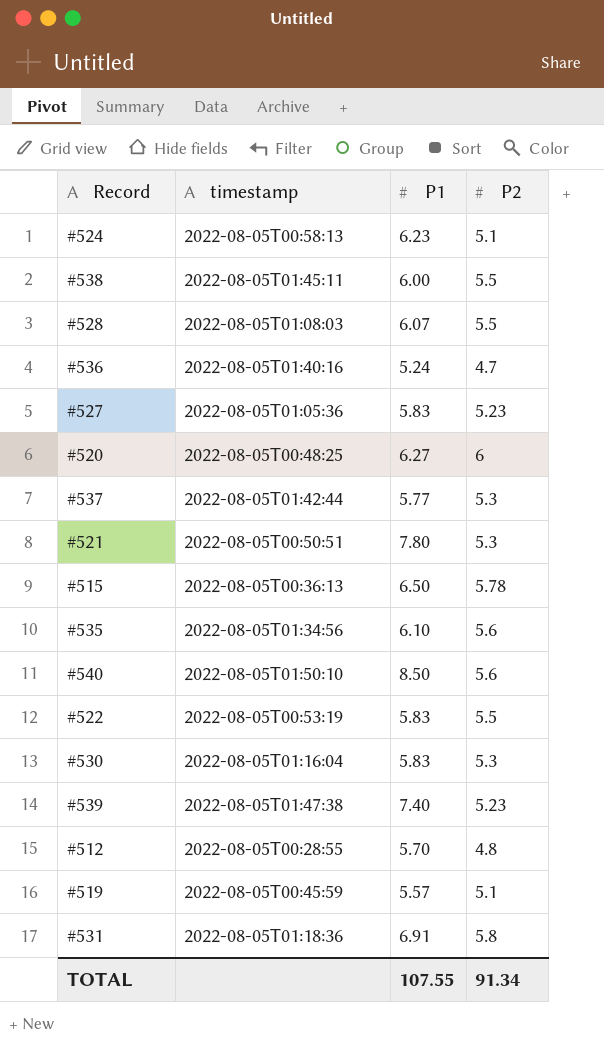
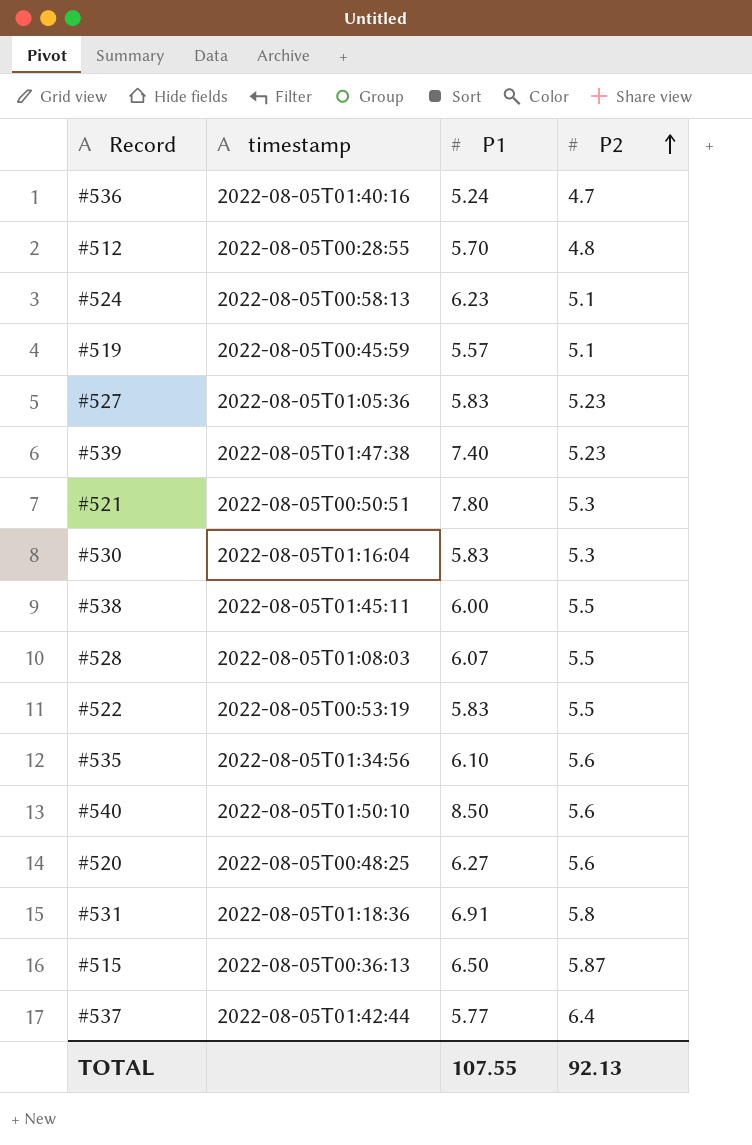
row order: none -> P2 ascending
#520 | P2: 6 -> 5.6
#515 | P2: 5.78 -> 5.87
#537 | P2: 5.3 -> 6.4
TOTAL | P2: 91.34 -> 92.13

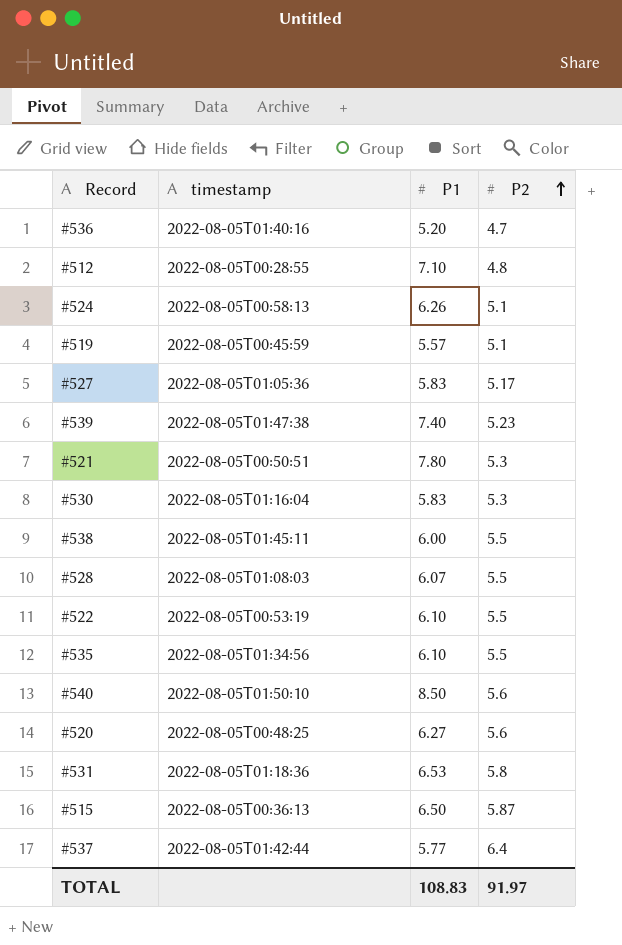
#536 | P1: 5.24 -> 5.20
#512 | P1: 5.70 -> 7.10
#524 | P1: 6.23 -> 6.26
#527 | P2: 5.23 -> 5.17
#522 | P1: 5.83 -> 6.10
#535 | P2: 5.6 -> 5.5
#531 | P1: 6.91 -> 6.53
TOTAL | P1: 107.55 -> 108.83
TOTAL | P2: 92.13 -> 91.97

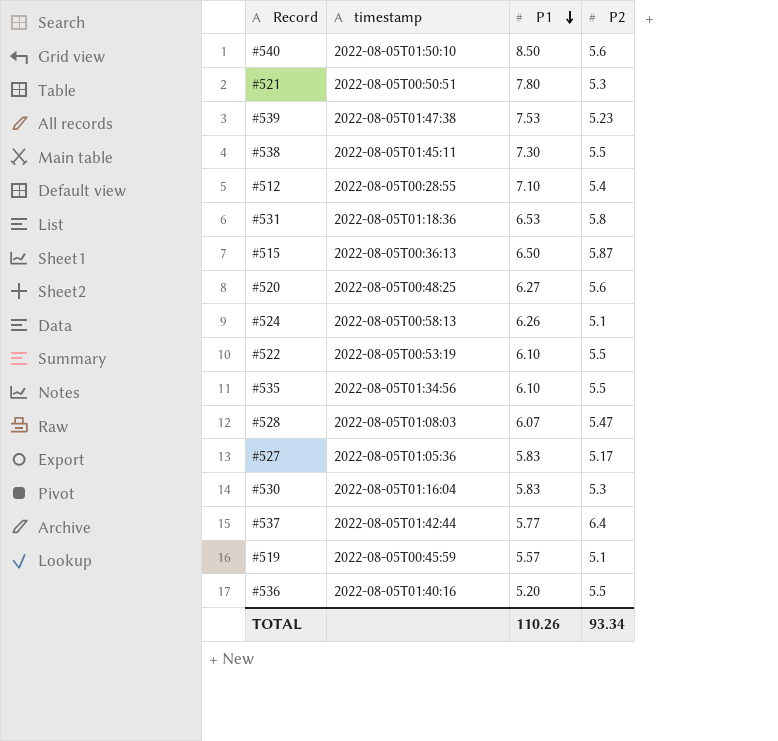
row order: P2 ascending -> P1 descending
#539 | P1: 7.40 -> 7.53
#538 | P1: 6.00 -> 7.30
#512 | P2: 4.8 -> 5.4
#528 | P2: 5.5 -> 5.47
#536 | P2: 4.7 -> 5.5
TOTAL | P1: 108.83 -> 110.26
TOTAL | P2: 91.97 -> 93.34

